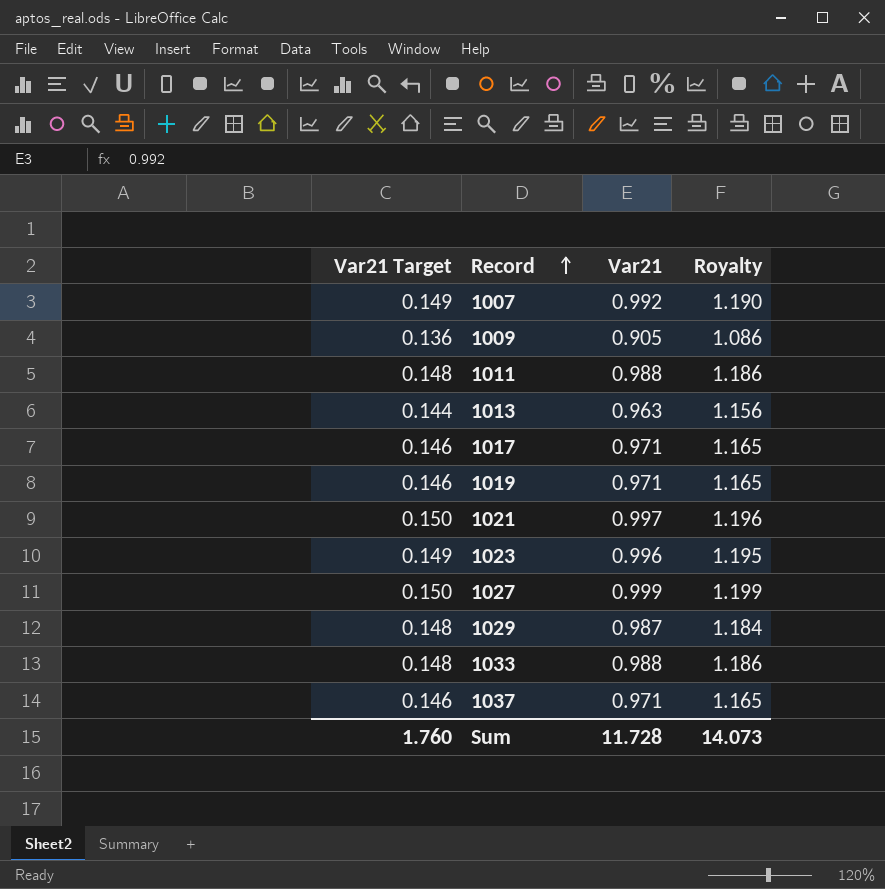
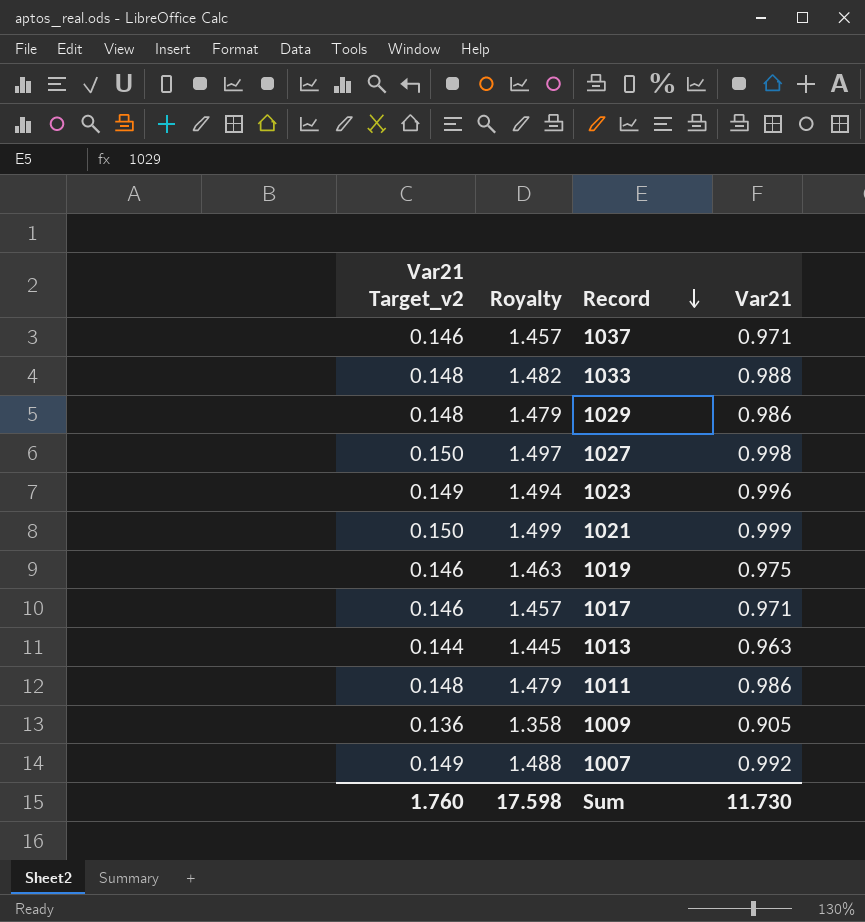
row order: Record ascending -> Record descending
column name: Var21 Target -> Var21 Target_v2
column Royalty | formula: [Var21] * 1.2 -> [Var21] * 1.5
column Royalty | position: 4 -> 2
1029 | Var21: 0.987 -> 0.986
1027 | Var21: 0.999 -> 0.998
1021 | Var21: 0.997 -> 0.999
1019 | Var21: 0.971 -> 0.975
1011 | Var21: 0.988 -> 0.986
Sum | Royalty: 14.073 -> 17.598
Sum | Var21: 11.728 -> 11.730

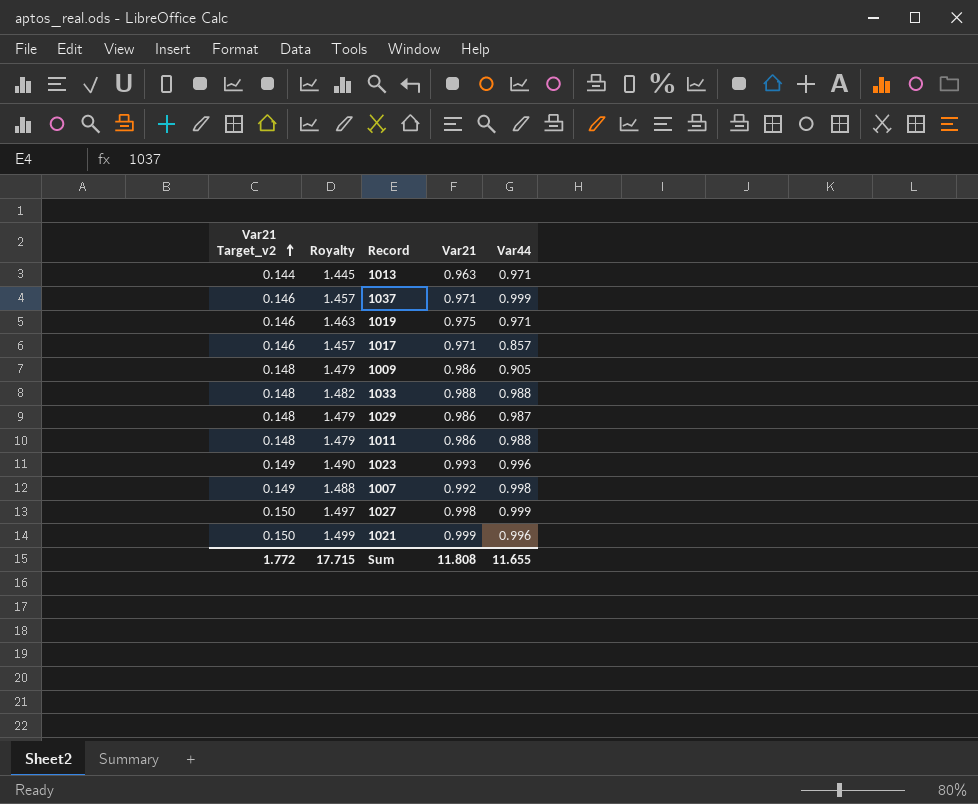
row order: Record descending -> Var21 Target_v2 ascending
column Var44 | position: none -> 5
1009 | Var21 Target_v2: 0.136 -> 0.148
1009 | Royalty: 1.358 -> 1.479
1009 | Var21: 0.905 -> 0.986
1023 | Royalty: 1.494 -> 1.490
1023 | Var21: 0.996 -> 0.993
Sum | Var21 Target_v2: 1.760 -> 1.772
Sum | Royalty: 17.598 -> 17.715
Sum | Var21: 11.730 -> 11.808

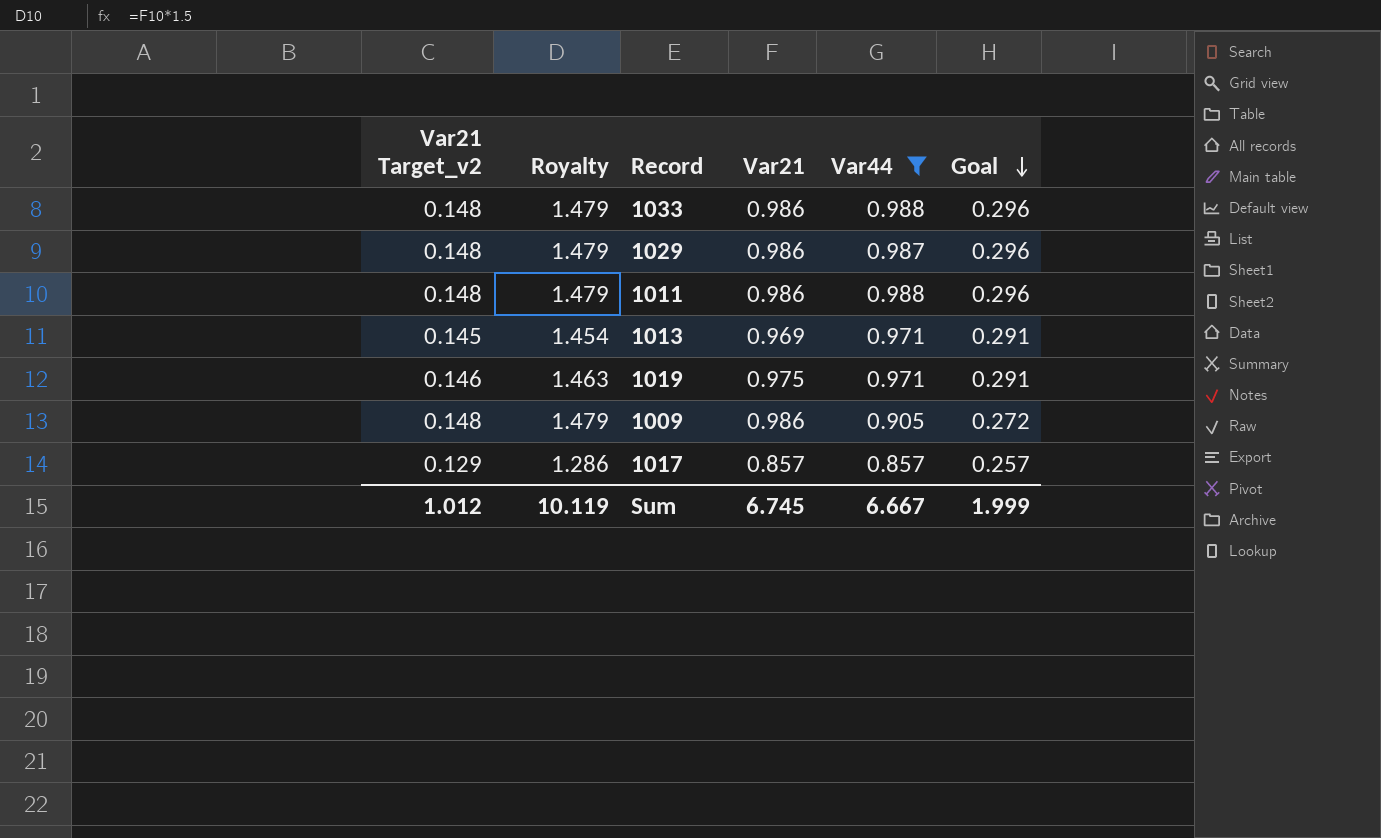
filter: none -> Var44 <= 0.988
row order: Var21 Target_v2 ascending -> Goal descending
column Goal | formula: none -> [Var44] * 0.3
1033 | Royalty: 1.482 -> 1.479
1033 | Var21: 0.988 -> 0.986
1013 | Var21 Target_v2: 0.144 -> 0.145
1013 | Royalty: 1.445 -> 1.454
1013 | Var21: 0.963 -> 0.969
1017 | Var21 Target_v2: 0.146 -> 0.129
1017 | Royalty: 1.457 -> 1.286
1017 | Var21: 0.971 -> 0.857
Sum | Var21 Target_v2: 1.772 -> 1.012
Sum | Royalty: 17.715 -> 10.119
Sum | Var21: 11.808 -> 6.745
Sum | Var44: 11.655 -> 6.667

